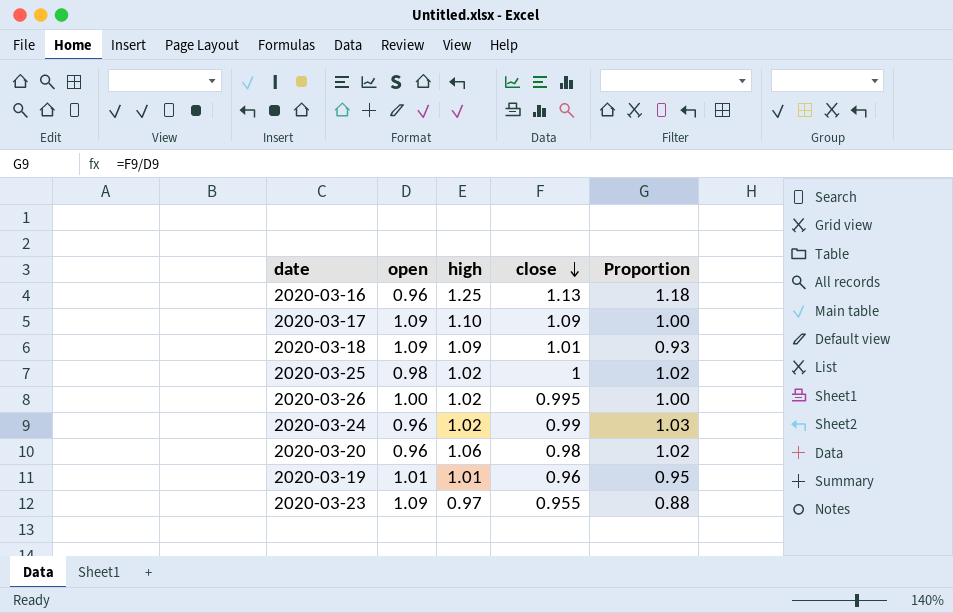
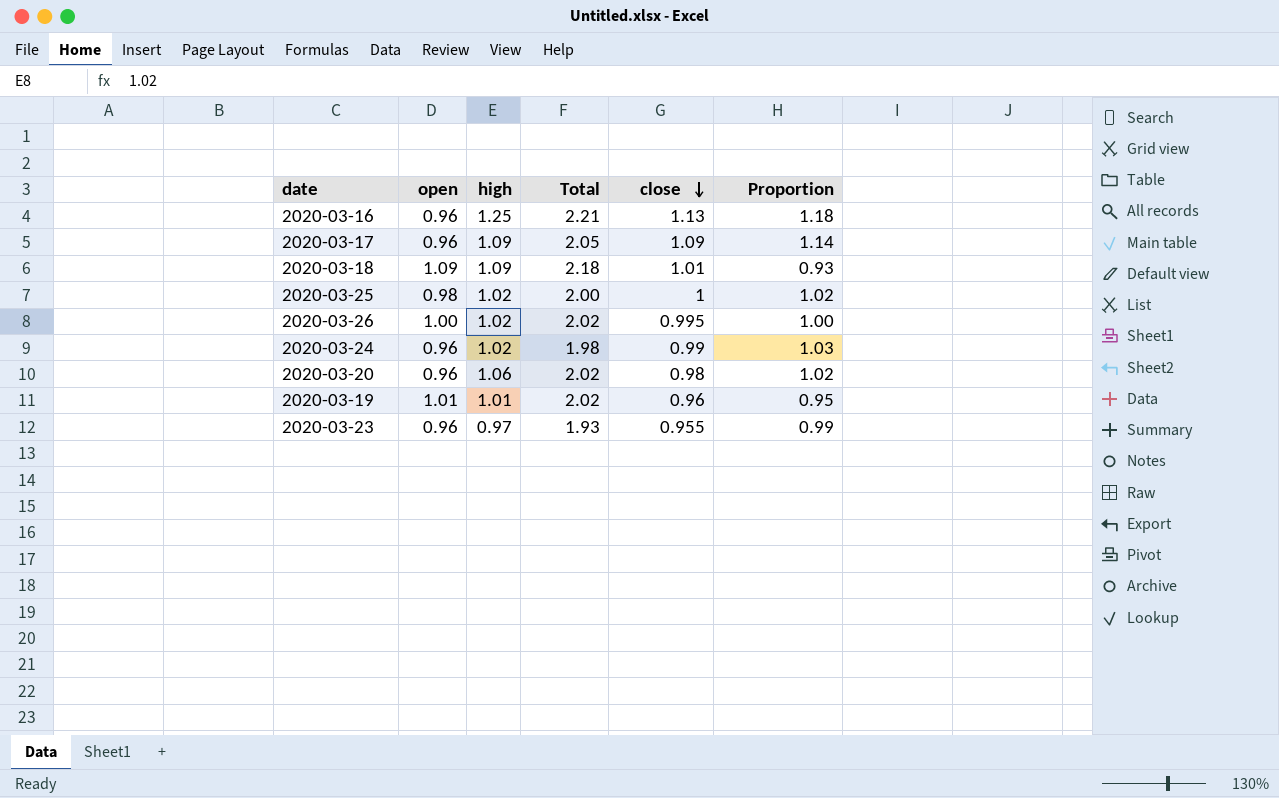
column Total | formula: none -> [open] + [high]
2020-03-17 | open: 1.09 -> 0.96
2020-03-17 | high: 1.10 -> 1.09
2020-03-17 | Proportion: 1.00 -> 1.14
2020-03-23 | open: 1.09 -> 0.96
2020-03-23 | Proportion: 0.88 -> 0.99

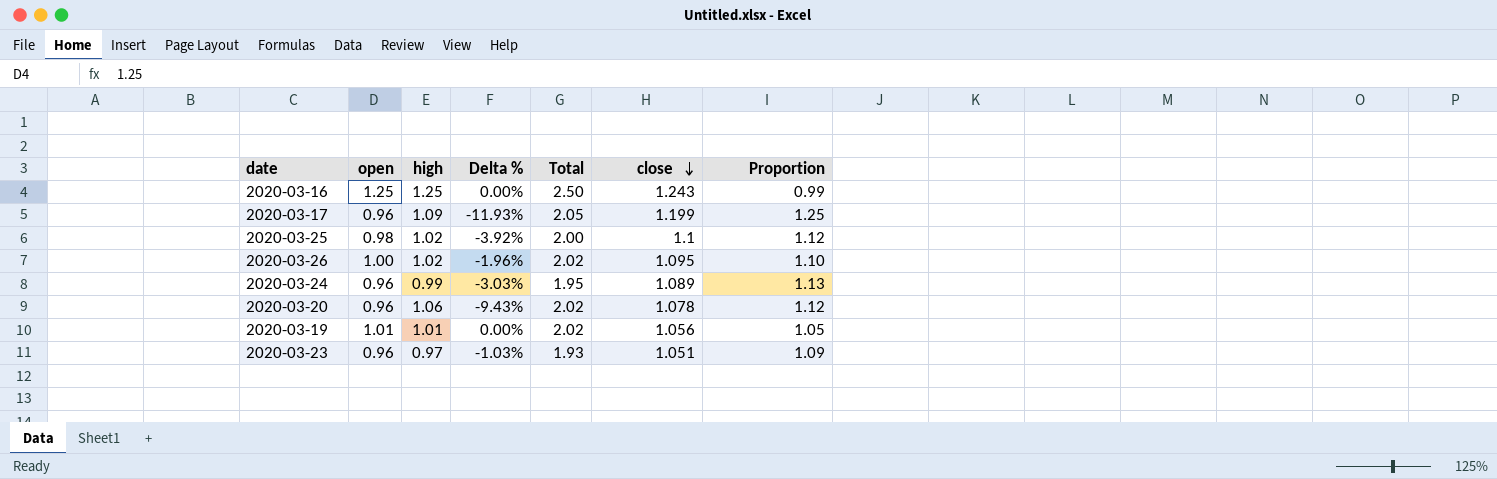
column Delta % | formula: none -> ([open] - [high]) / [high]
row 2020-03-18: 1.09 | 1.09 | 2.18 | 1.01 | 0.93 -> none
2020-03-16 | open: 0.96 -> 1.25
2020-03-16 | Total: 2.21 -> 2.50
2020-03-16 | close: 1.13 -> 1.243
2020-03-16 | Proportion: 1.18 -> 0.99
2020-03-17 | close: 1.09 -> 1.199
2020-03-17 | Proportion: 1.14 -> 1.25
2020-03-25 | close: 1 -> 1.1
2020-03-25 | Proportion: 1.02 -> 1.12
2020-03-26 | close: 0.995 -> 1.095
2020-03-26 | Proportion: 1.00 -> 1.10
2020-03-24 | high: 1.02 -> 0.99
2020-03-24 | Total: 1.98 -> 1.95
2020-03-24 | close: 0.99 -> 1.089
2020-03-24 | Proportion: 1.03 -> 1.13
2020-03-20 | close: 0.98 -> 1.078
2020-03-20 | Proportion: 1.02 -> 1.12
2020-03-19 | close: 0.96 -> 1.056
2020-03-19 | Proportion: 0.95 -> 1.05
2020-03-23 | close: 0.955 -> 1.051
2020-03-23 | Proportion: 0.99 -> 1.09

